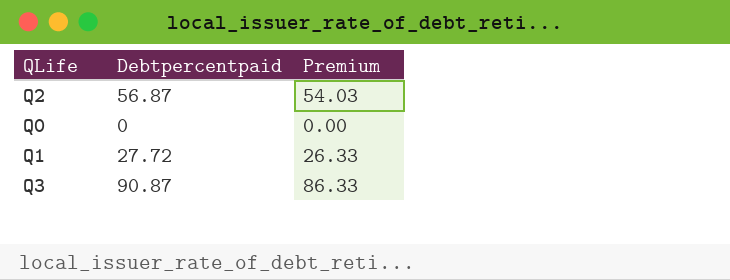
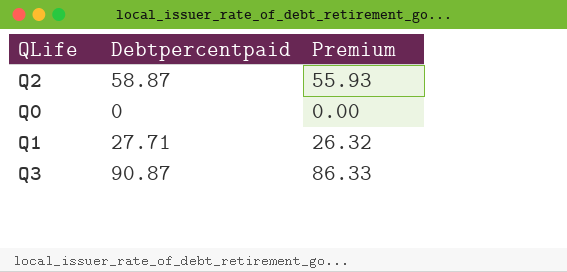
Q2 | Debtpercentpaid: 56.87 -> 58.87
Q2 | Premium: 54.03 -> 55.93
Q1 | Debtpercentpaid: 27.72 -> 27.71
Q1 | Premium: 26.33 -> 26.32

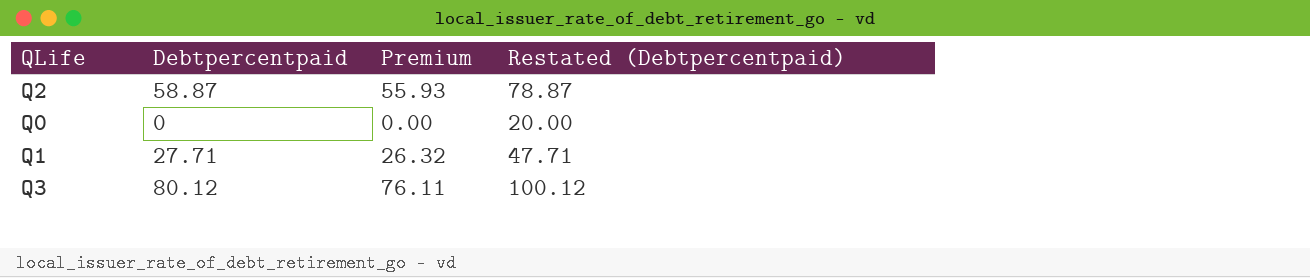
column Restated (Debtpercentpaid) | formula: none -> [Debtpercentpaid] + 20
Q3 | Debtpercentpaid: 90.87 -> 80.12
Q3 | Premium: 86.33 -> 76.11

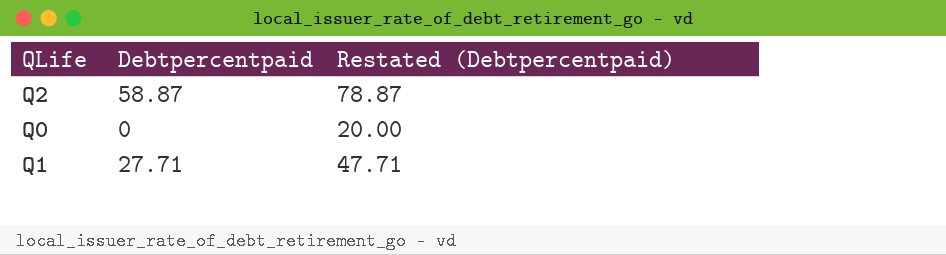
column Premium | formula: [Debtpercentpaid] * 0.95 -> none
row Q3: 80.12 | 76.11 | 100.12 -> none

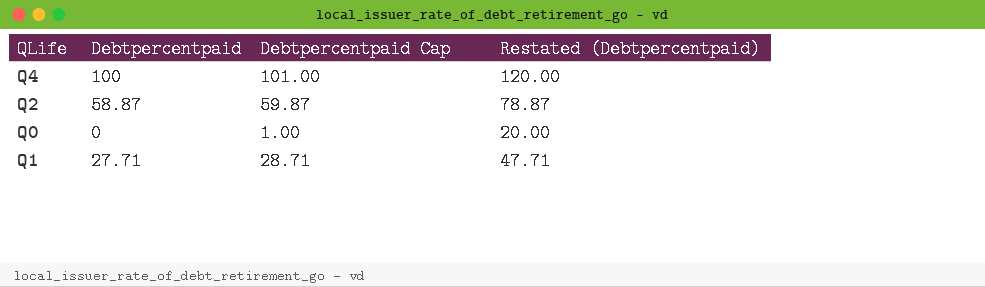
column Debtpercentpaid Cap | formula: none -> [Debtpercentpaid] + 1
row Q4: none -> 100 | 101.00 | 120.00

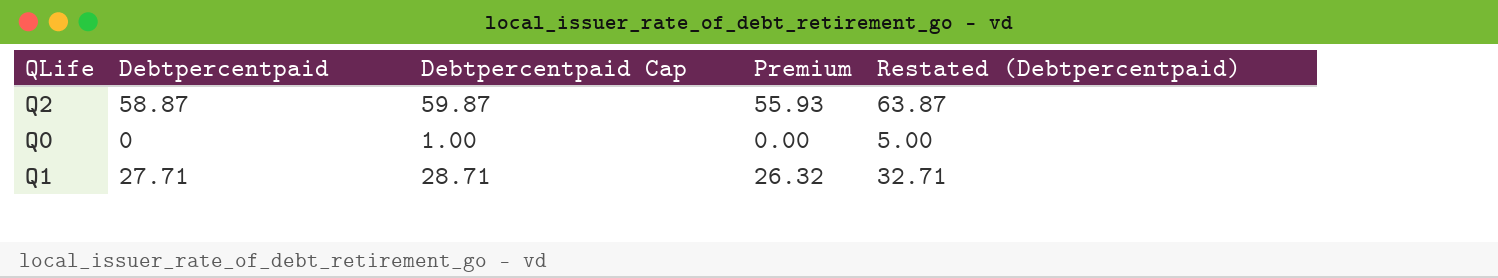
column Premium | formula: none -> [Debtpercentpaid] * 0.95
column Restated (Debtpercentpaid) | formula: [Debtpercentpaid] + 20 -> [Debtpercentpaid] + 5
row Q4: 100 | 101.00 | 120.00 -> none

